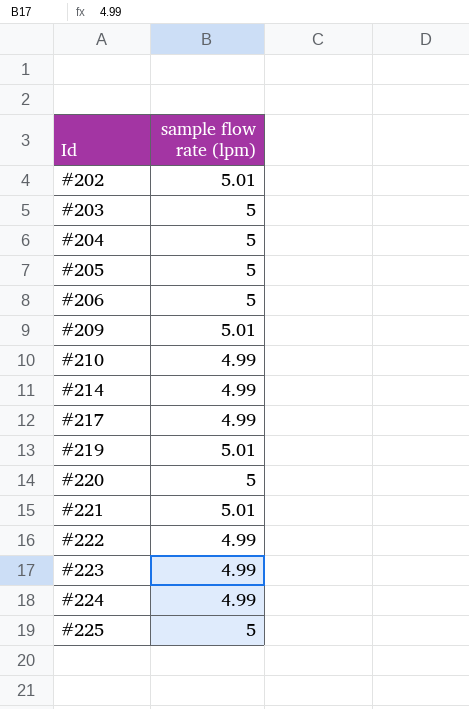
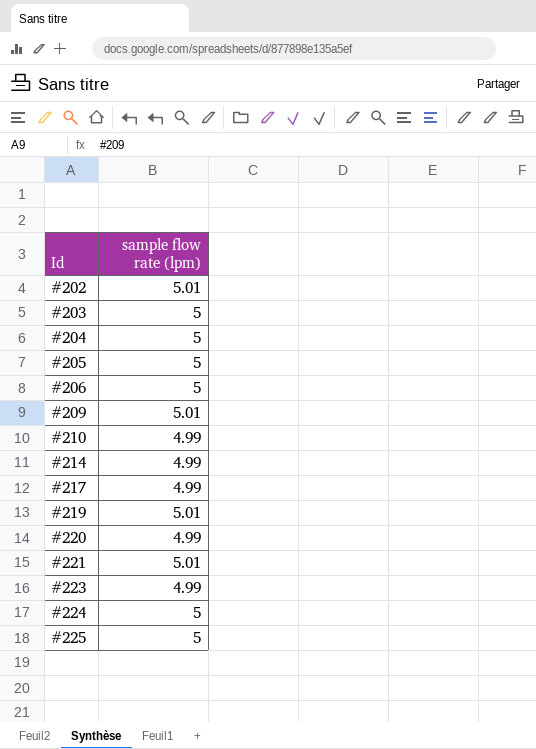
row #222: 4.99 -> none
#220 | sample flow rate (lpm): 5 -> 4.99
#224 | sample flow rate (lpm): 4.99 -> 5

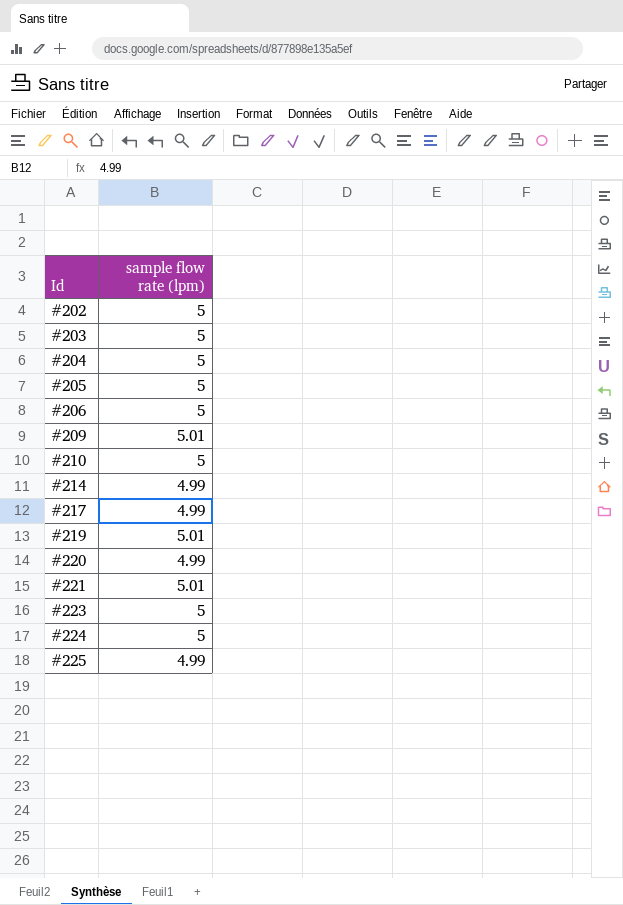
#202 | sample flow rate (lpm): 5.01 -> 5
#210 | sample flow rate (lpm): 4.99 -> 5
#223 | sample flow rate (lpm): 4.99 -> 5
#225 | sample flow rate (lpm): 5 -> 4.99

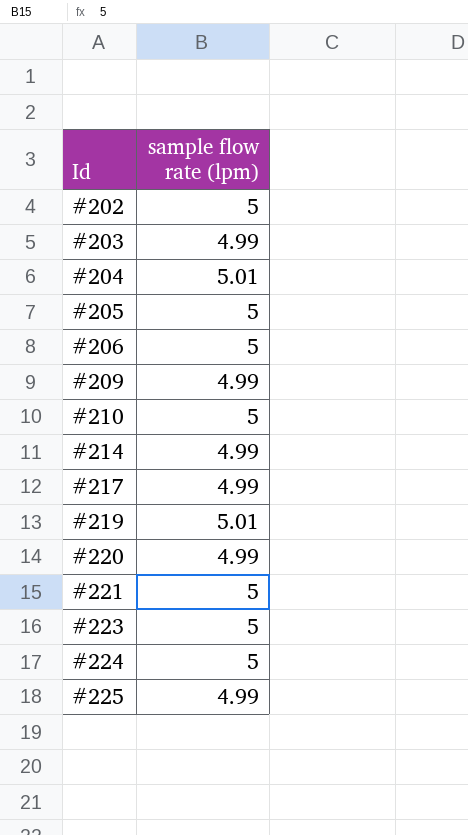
#203 | sample flow rate (lpm): 5 -> 4.99
#204 | sample flow rate (lpm): 5 -> 5.01
#209 | sample flow rate (lpm): 5.01 -> 4.99
#221 | sample flow rate (lpm): 5.01 -> 5

